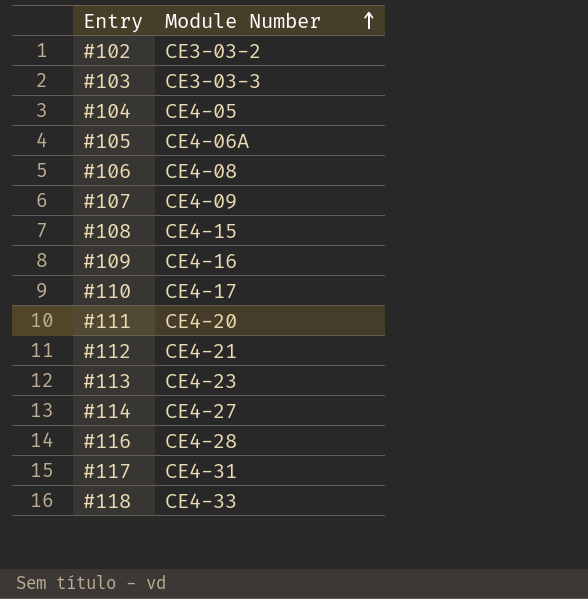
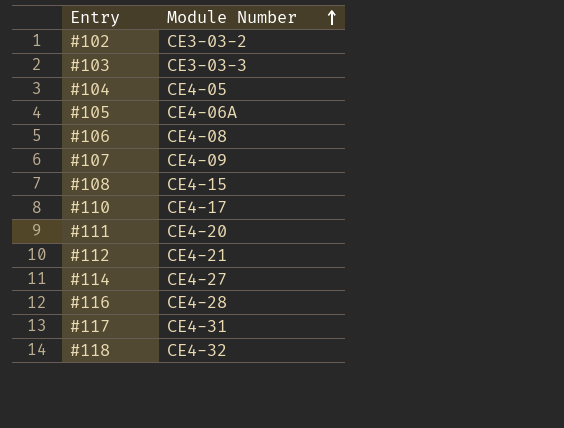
row #109: CE4-16 -> none
row #113: CE4-23 -> none
#118 | Module Number: CE4-33 -> CE4-32

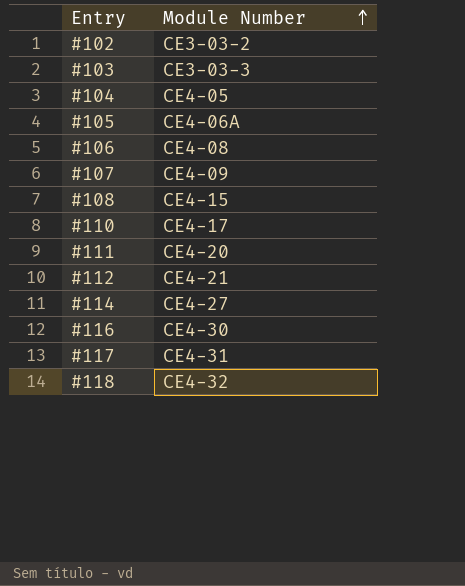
#116 | Module Number: CE4-28 -> CE4-30

